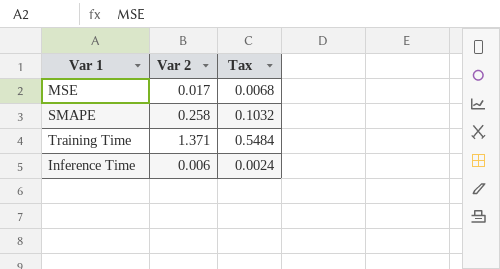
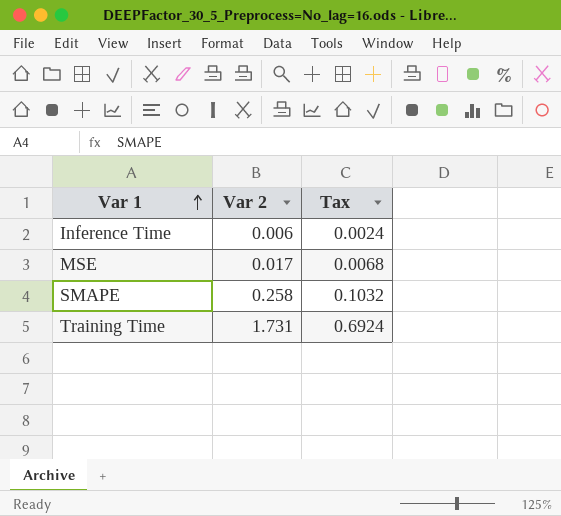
row order: none -> Var 1 ascending
Training Time | Var 2: 1.371 -> 1.731
Training Time | Tax: 0.5484 -> 0.6924

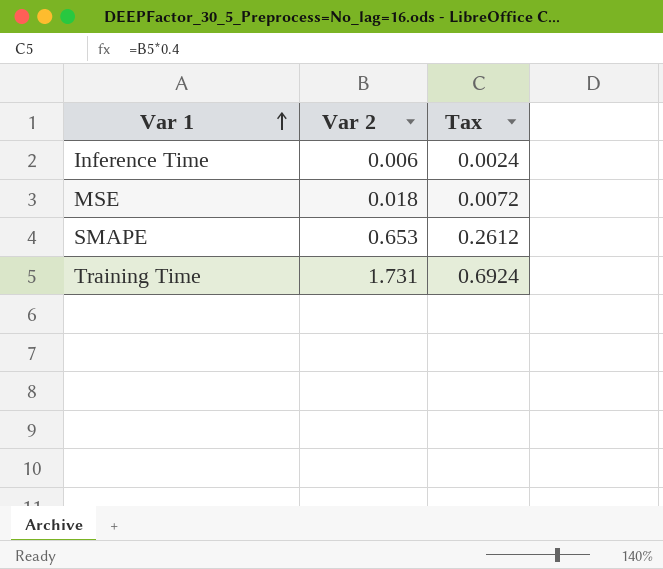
MSE | Var 2: 0.017 -> 0.018
MSE | Tax: 0.0068 -> 0.0072
SMAPE | Var 2: 0.258 -> 0.653
SMAPE | Tax: 0.1032 -> 0.2612

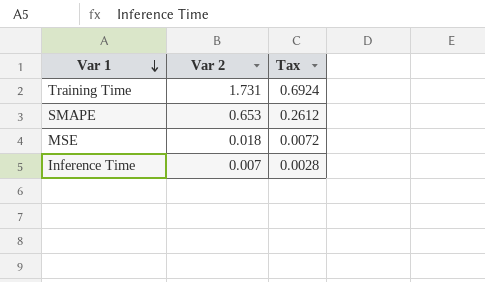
row order: Var 1 ascending -> Var 1 descending
Inference Time | Var 2: 0.006 -> 0.007
Inference Time | Tax: 0.0024 -> 0.0028

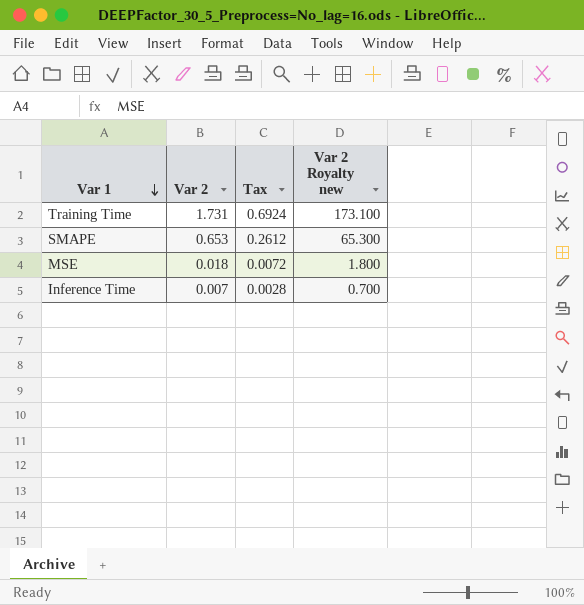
column Var 2 Royalty new | formula: none -> [Var 2] * 100

